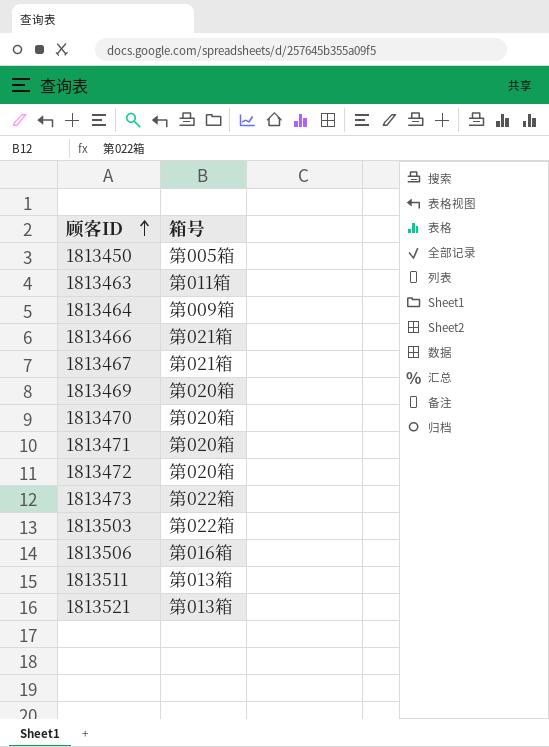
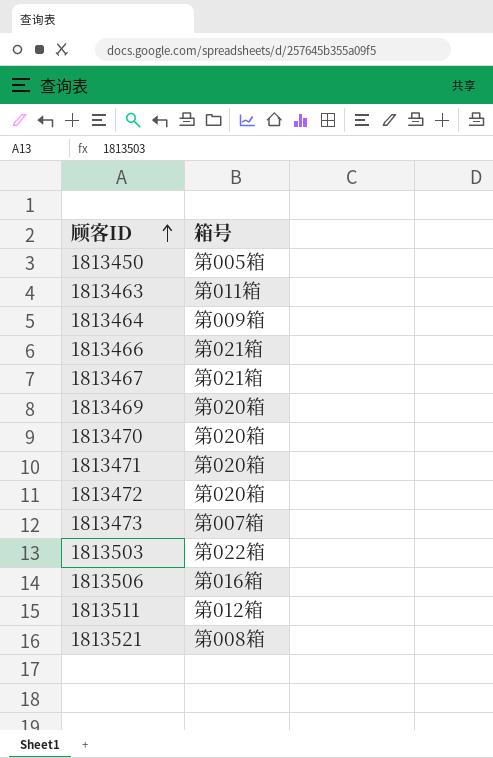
1813473 | 箱号: 第022箱 -> 第007箱
1813511 | 箱号: 第013箱 -> 第012箱
1813521 | 箱号: 第013箱 -> 第008箱

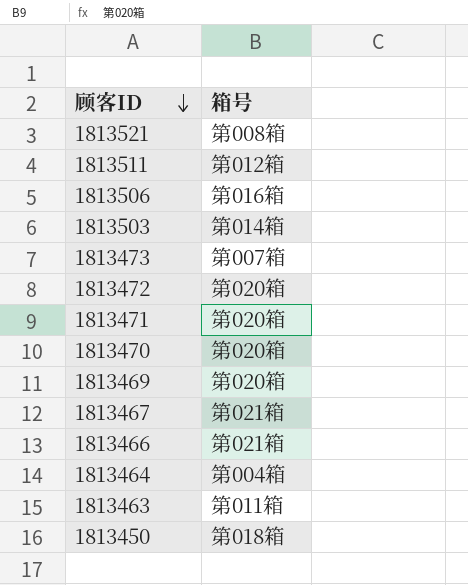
row order: 顾客ID ascending -> 顾客ID descending
1813503 | 箱号: 第022箱 -> 第014箱
1813464 | 箱号: 第009箱 -> 第004箱
1813450 | 箱号: 第005箱 -> 第018箱

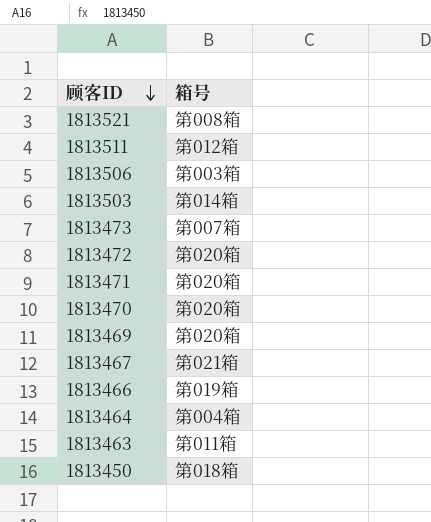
1813506 | 箱号: 第016箱 -> 第003箱
1813466 | 箱号: 第021箱 -> 第019箱

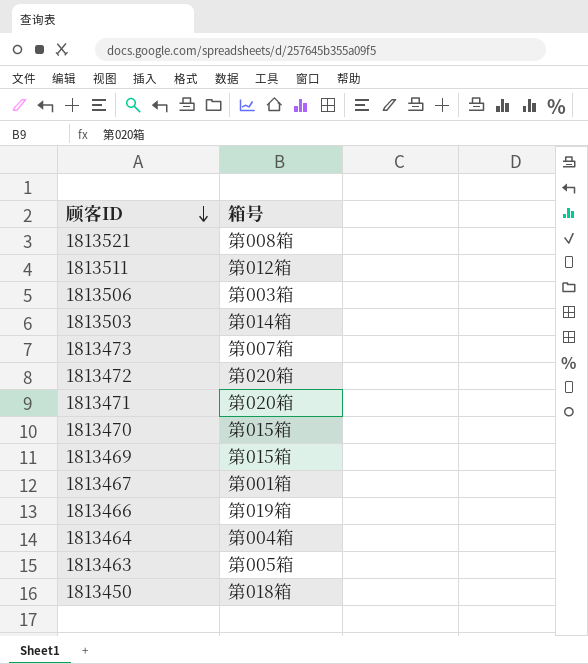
1813470 | 箱号: 第020箱 -> 第015箱
1813469 | 箱号: 第020箱 -> 第015箱
1813467 | 箱号: 第021箱 -> 第001箱
1813463 | 箱号: 第011箱 -> 第005箱

